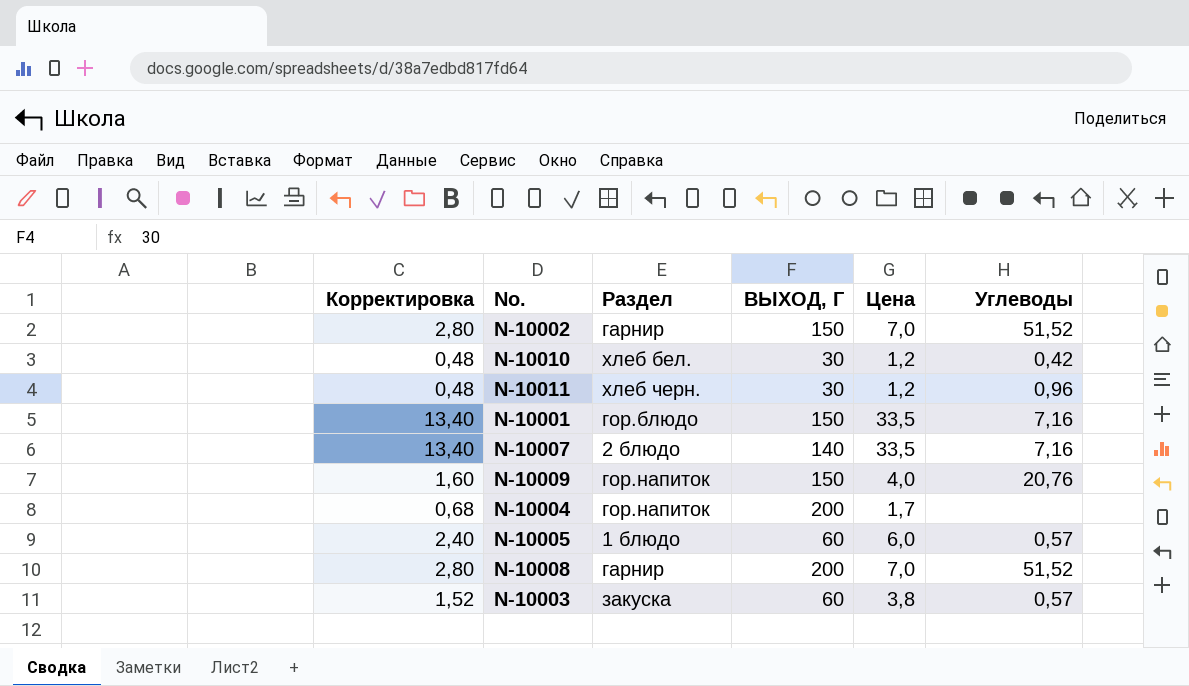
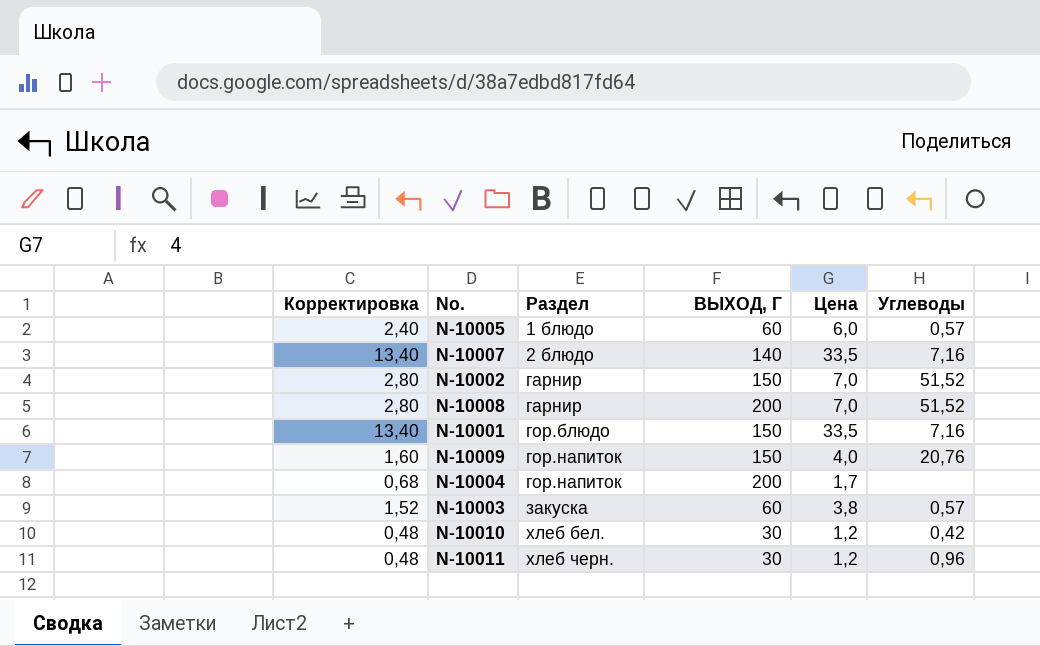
row order: none -> Раздел ascending

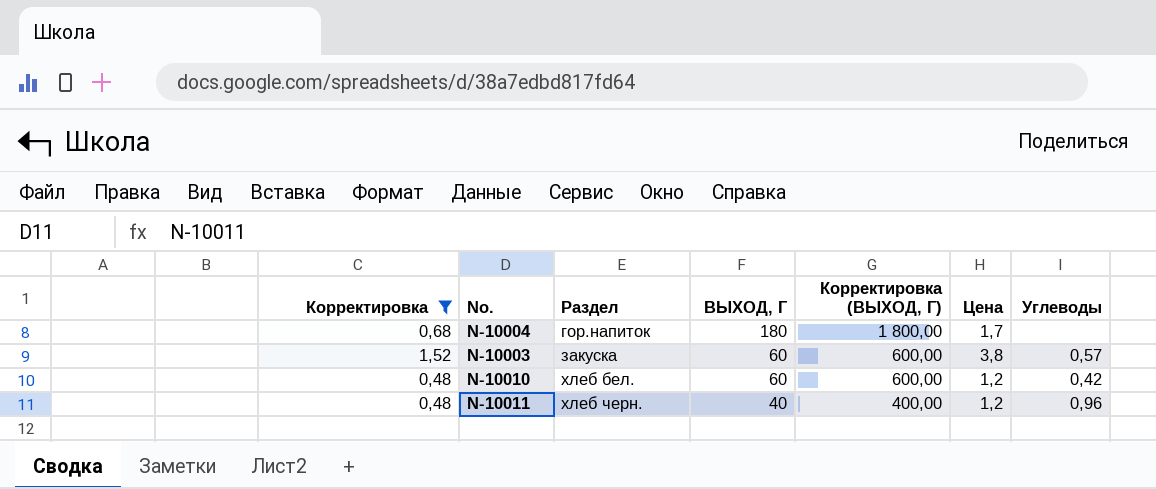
filter: none -> Корректировка <= 1,52
column Корректировка (ВЫХОД, Г) | formula: none -> [ВЫХОД, Г] * 10
N-10004 | ВЫХОД, Г: 200 -> 180
N-10010 | ВЫХОД, Г: 30 -> 60
N-10011 | ВЫХОД, Г: 30 -> 40

